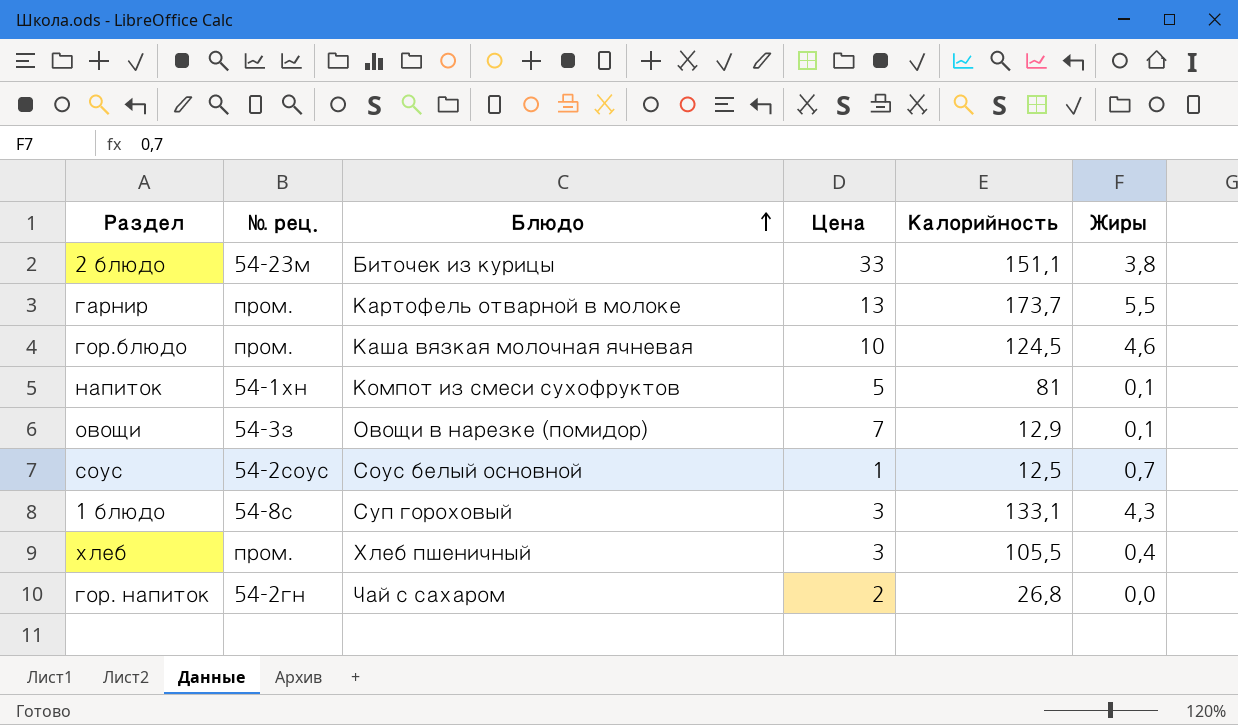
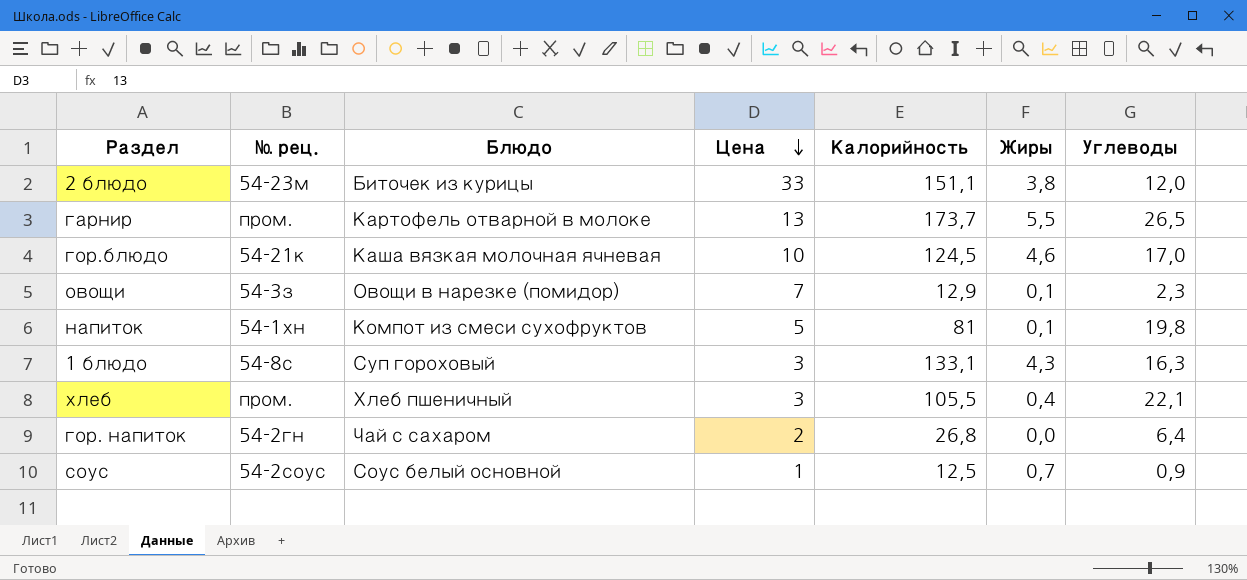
row order: Блюдо ascending -> Цена descending
column Углеводы | position: none -> 7
гор.блюдо | № рец.: пром. -> 54-21к

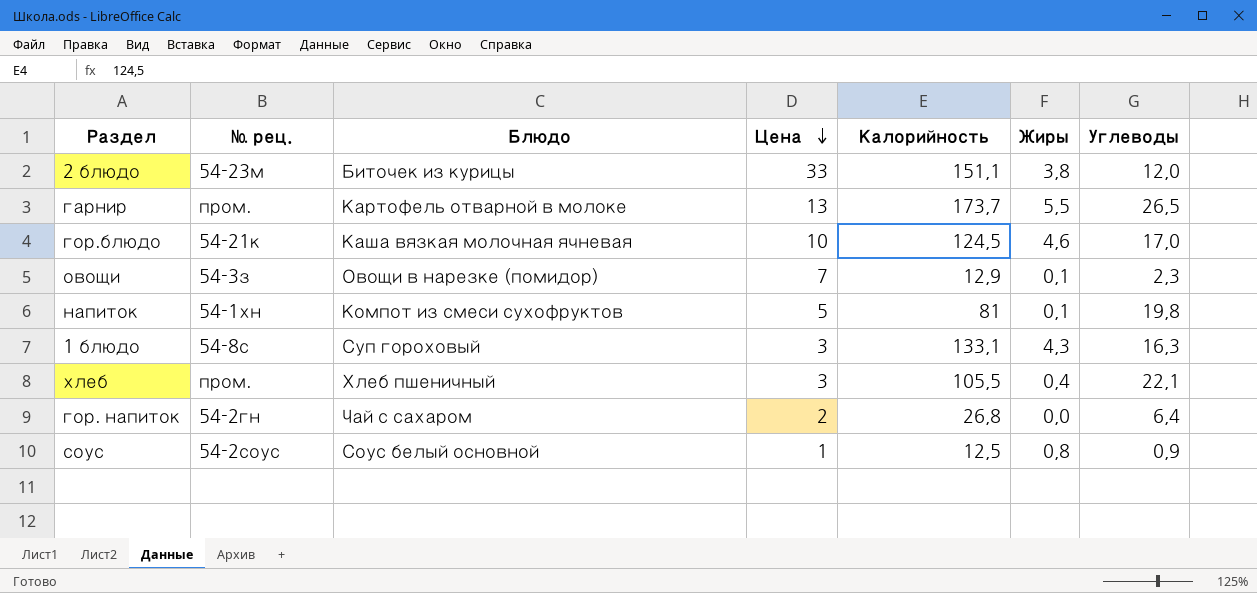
соус | Жиры: 0,7 -> 0,8

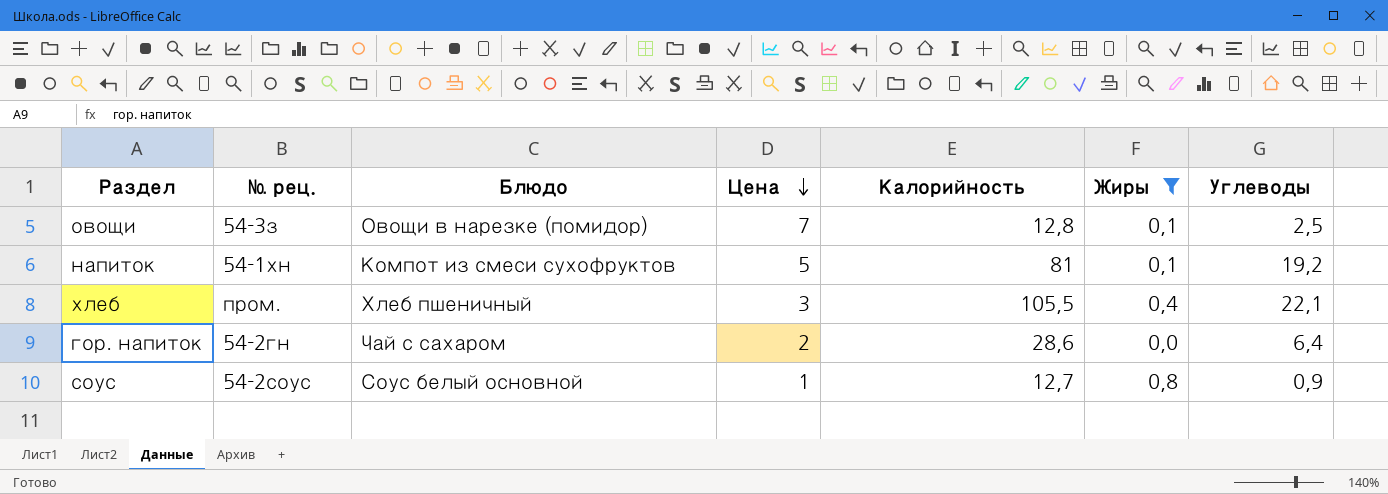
filter: none -> Жиры <= 0,8
овощи | Калорийность: 12,9 -> 12,8
овощи | Углеводы: 2,3 -> 2,5
напиток | Углеводы: 19,8 -> 19,2
гор. напиток | Калорийность: 26,8 -> 28,6
соус | Калорийность: 12,5 -> 12,7

